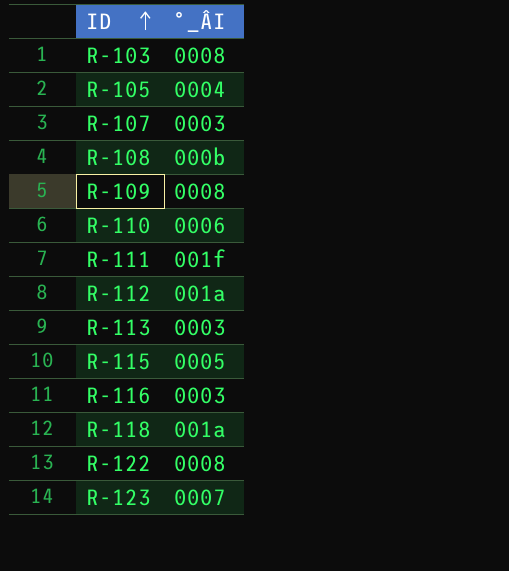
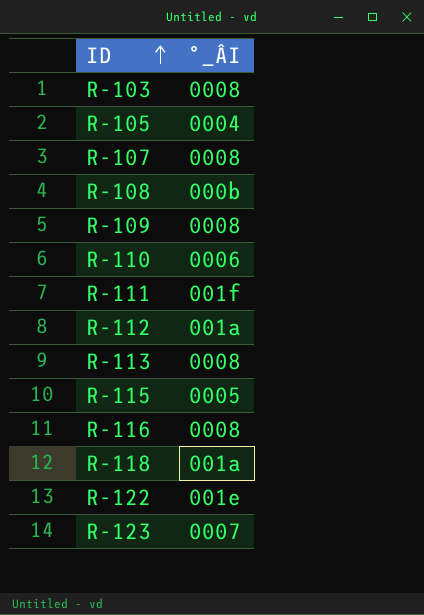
R-107 | °_ÂI: 0003 -> 0008
R-113 | °_ÂI: 0003 -> 0008
R-116 | °_ÂI: 0003 -> 0008
R-122 | °_ÂI: 0008 -> 001e

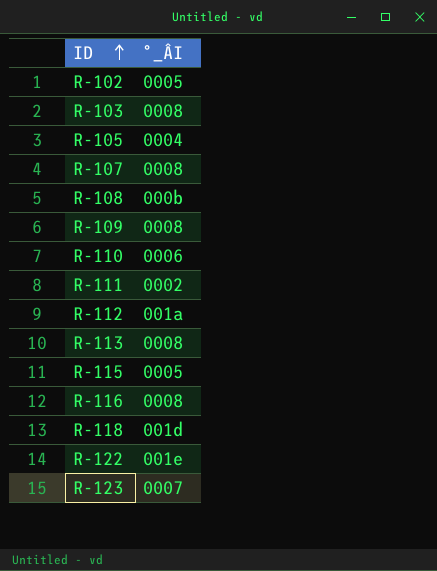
row R-102: none -> 0005
R-111 | °_ÂI: 001f -> 0002
R-118 | °_ÂI: 001a -> 001d

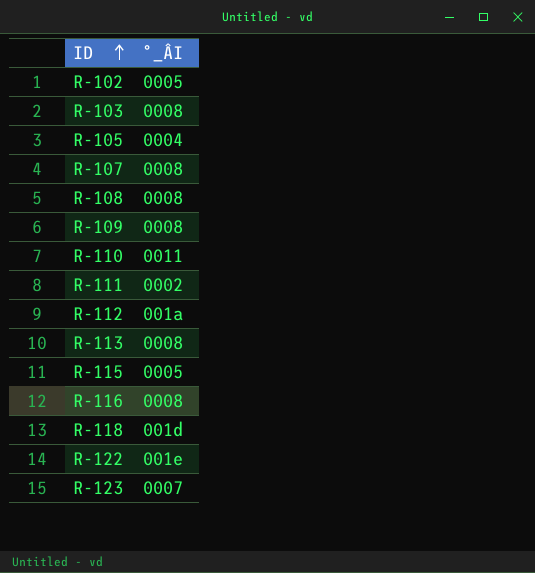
R-108 | °_ÂI: 000b -> 0008
R-110 | °_ÂI: 0006 -> 0011

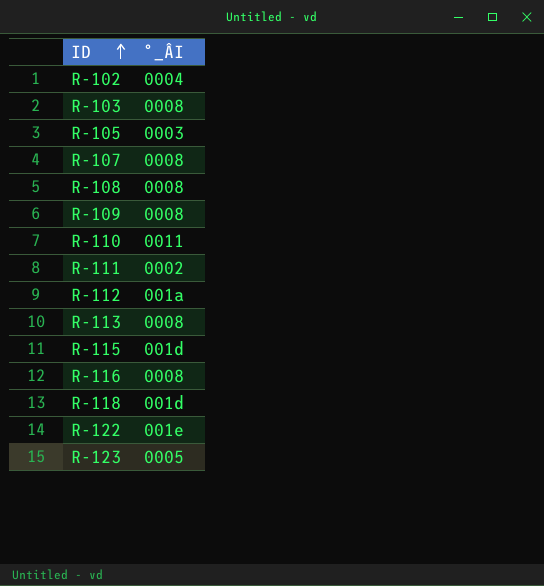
R-102 | °_ÂI: 0005 -> 0004
R-105 | °_ÂI: 0004 -> 0003
R-115 | °_ÂI: 0005 -> 001d
R-123 | °_ÂI: 0007 -> 0005

